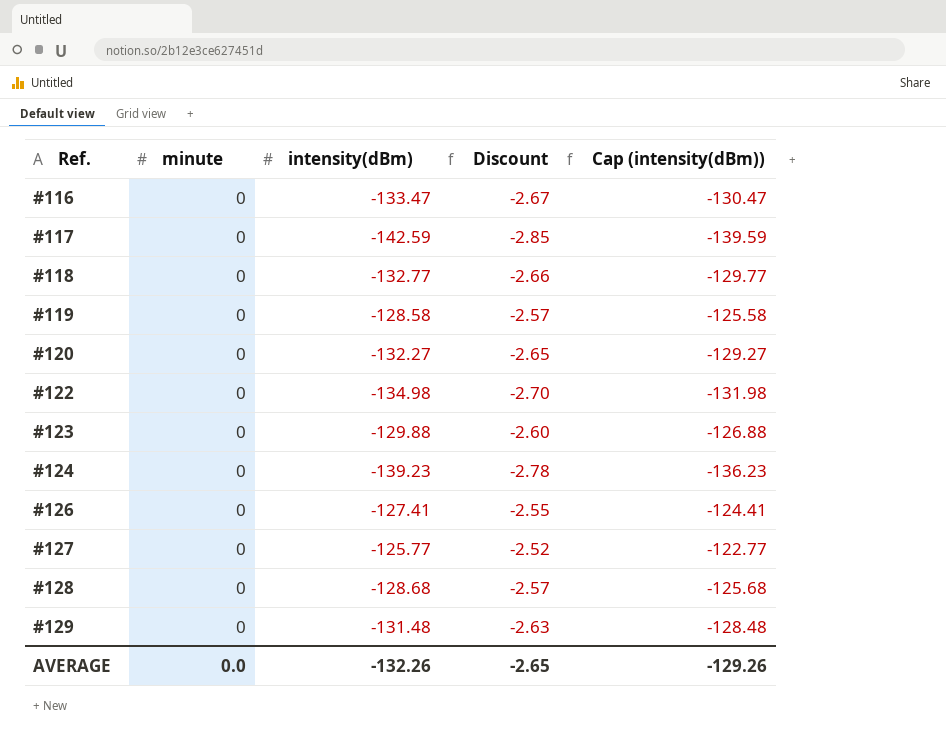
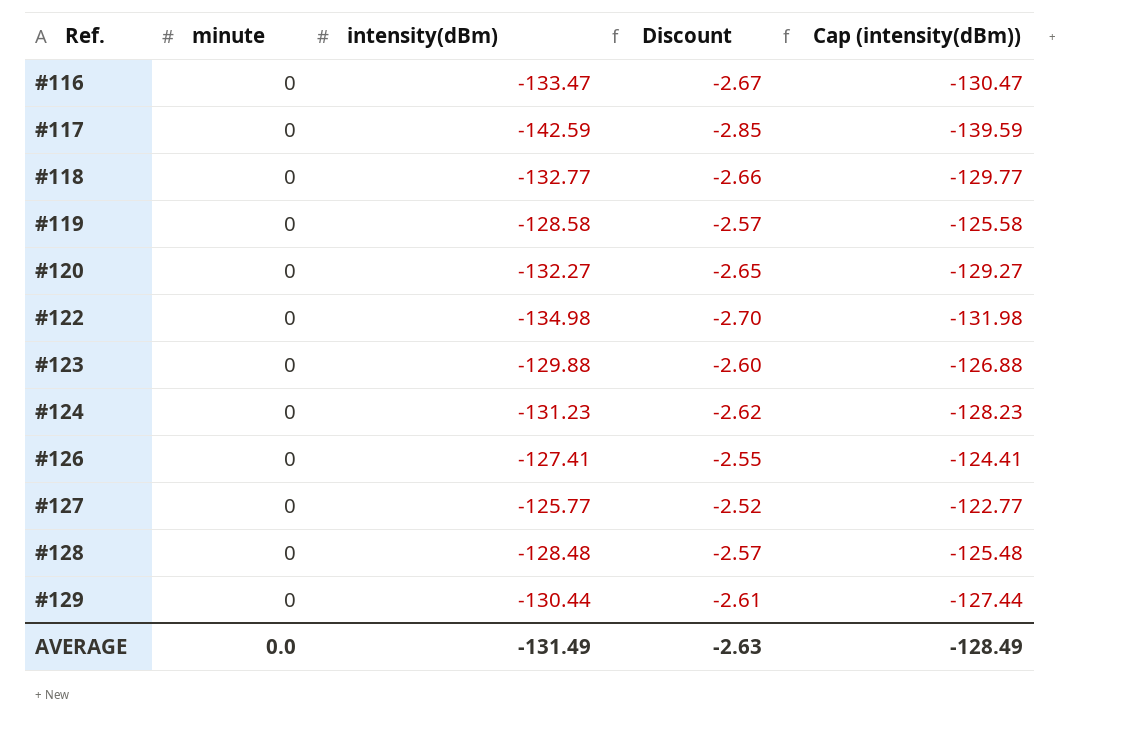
#124 | intensity(dBm): -139.23 -> -131.23
#124 | Discount: -2.78 -> -2.62
#124 | Cap (intensity(dBm)): -136.23 -> -128.23
#128 | intensity(dBm): -128.68 -> -128.48
#128 | Cap (intensity(dBm)): -125.68 -> -125.48
#129 | intensity(dBm): -131.48 -> -130.44
#129 | Discount: -2.63 -> -2.61
#129 | Cap (intensity(dBm)): -128.48 -> -127.44
AVERAGE | intensity(dBm): -132.26 -> -131.49
AVERAGE | Discount: -2.65 -> -2.63
AVERAGE | Cap (intensity(dBm)): -129.26 -> -128.49

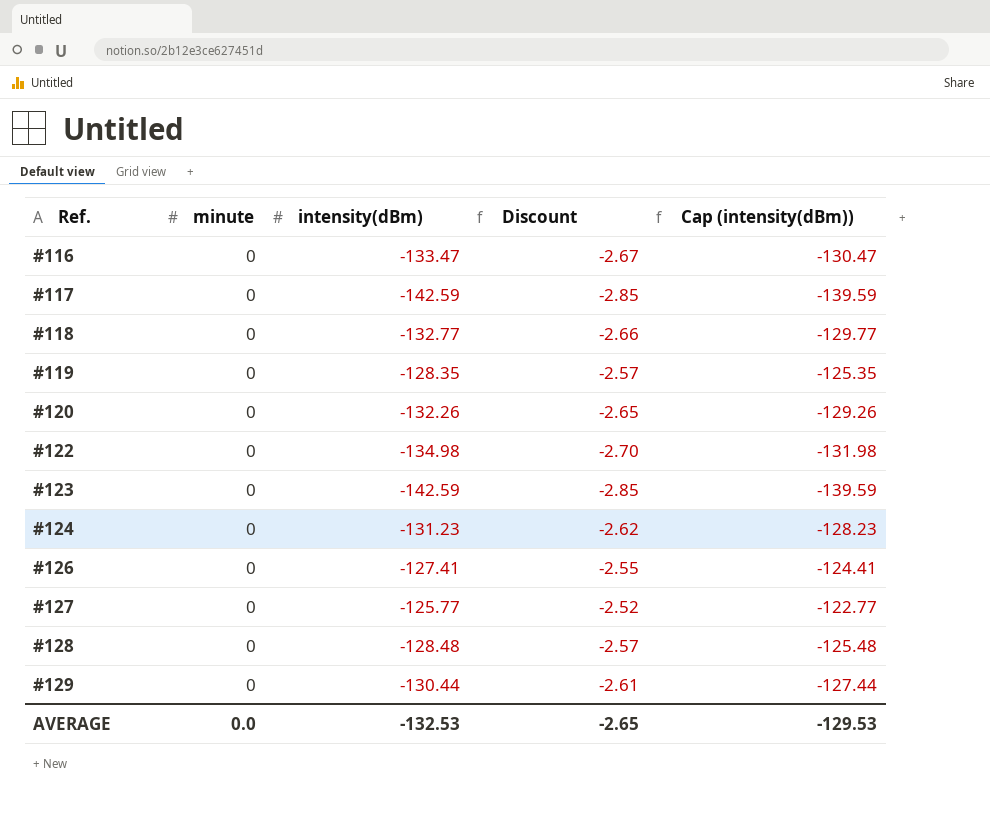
#119 | intensity(dBm): -128.58 -> -128.35
#119 | Cap (intensity(dBm)): -125.58 -> -125.35
#120 | intensity(dBm): -132.27 -> -132.26
#120 | Cap (intensity(dBm)): -129.27 -> -129.26
#123 | intensity(dBm): -129.88 -> -142.59
#123 | Discount: -2.60 -> -2.85
#123 | Cap (intensity(dBm)): -126.88 -> -139.59
AVERAGE | intensity(dBm): -131.49 -> -132.53
AVERAGE | Discount: -2.63 -> -2.65
AVERAGE | Cap (intensity(dBm)): -128.49 -> -129.53

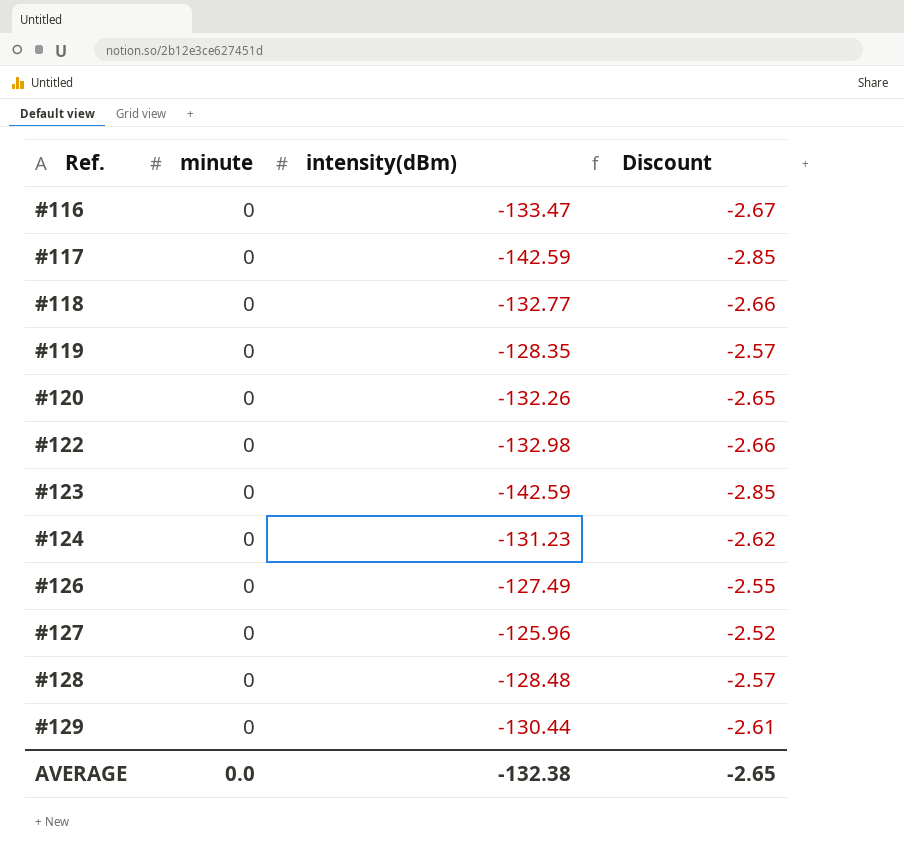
column Cap (intensity(dBm)) | formula: [intensity(dBm)] + 3 -> none
#122 | intensity(dBm): -134.98 -> -132.98
#122 | Discount: -2.70 -> -2.66
#126 | intensity(dBm): -127.41 -> -127.49
#127 | intensity(dBm): -125.77 -> -125.96
AVERAGE | intensity(dBm): -132.53 -> -132.38

